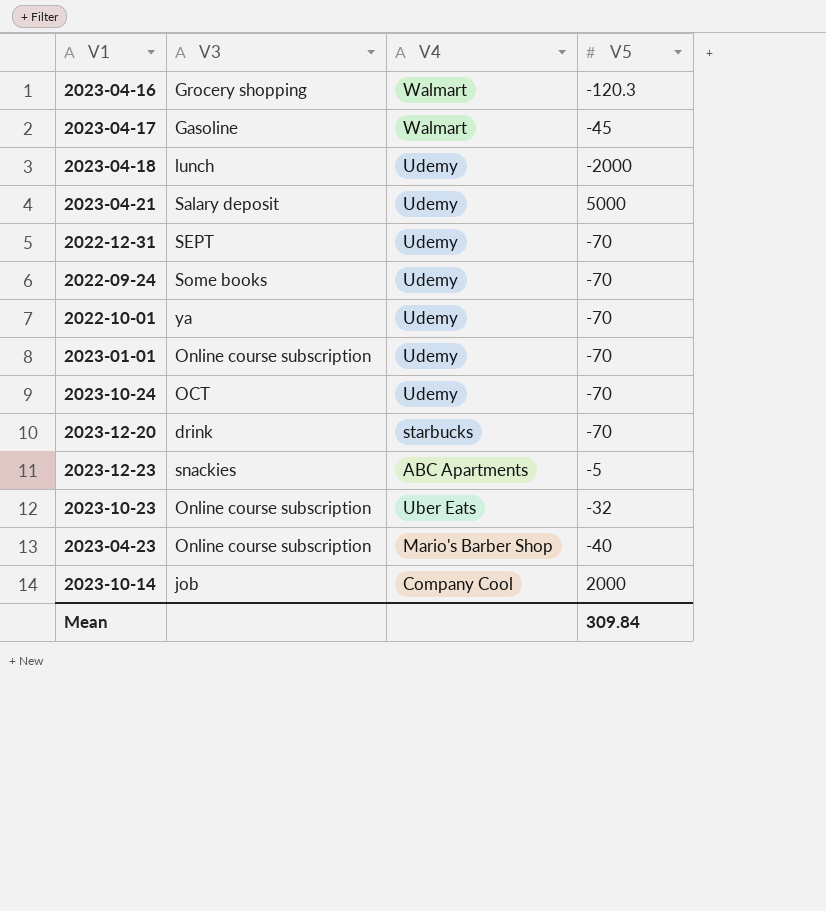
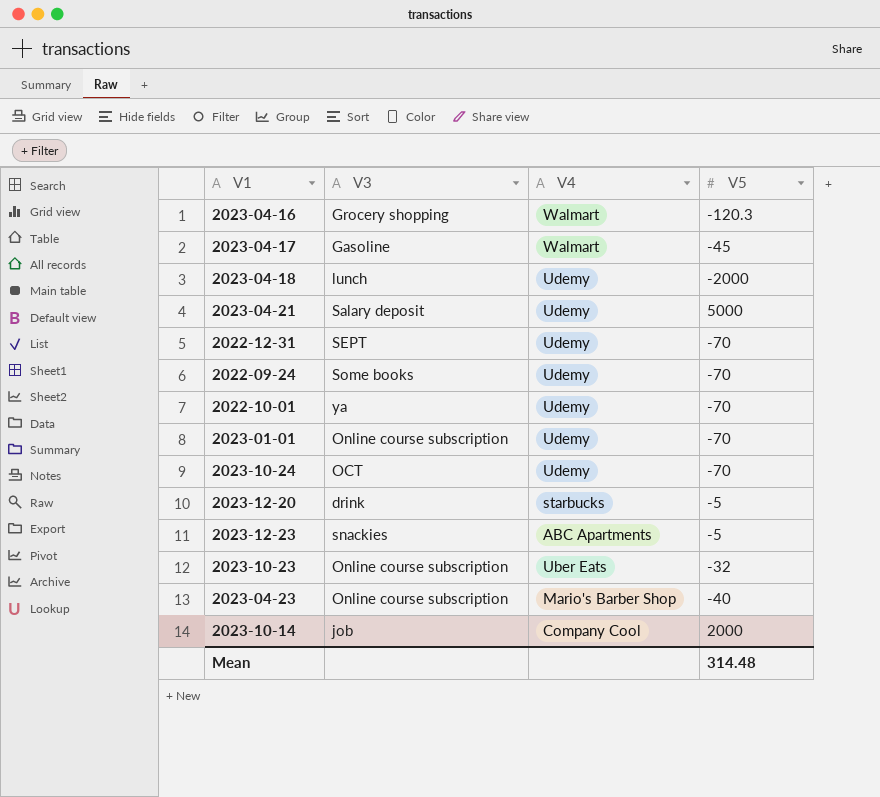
2023-12-20 | V5: -70 -> -5
Mean | V5: 309.84 -> 314.48

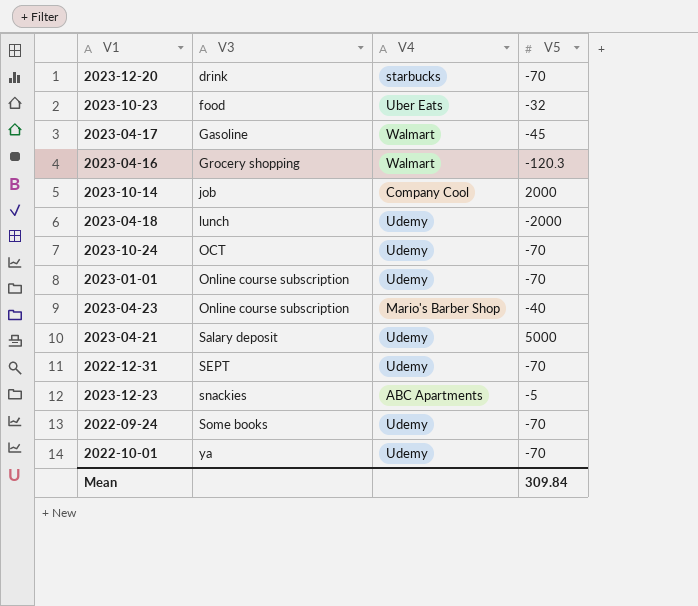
row order: none -> V3 ascending
2023-12-20 | V5: -5 -> -70
2023-10-23 | V3: Online course subscription -> food
Mean | V5: 314.48 -> 309.84

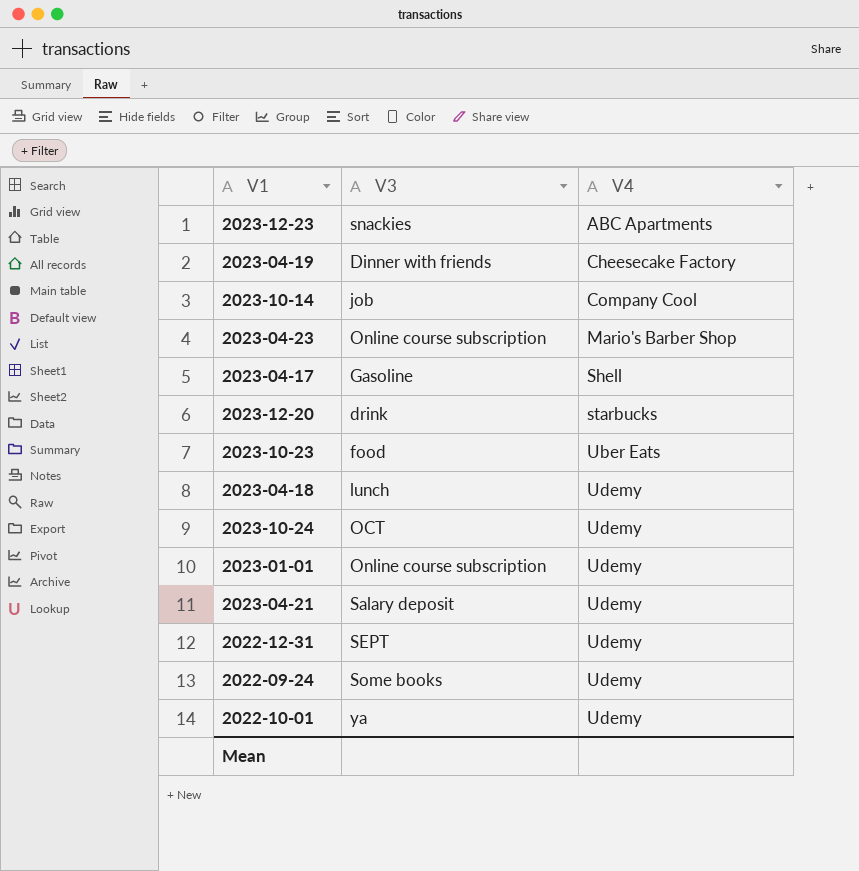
row order: V3 ascending -> V4 ascending
column V5 | position: 4 -> none
row 2023-04-16: Grocery shopping | Walmart | -120.3 -> none
row 2023-04-19: none -> Dinner with friends | Cheesecake Factory
2023-04-17 | V4: Walmart -> Shell

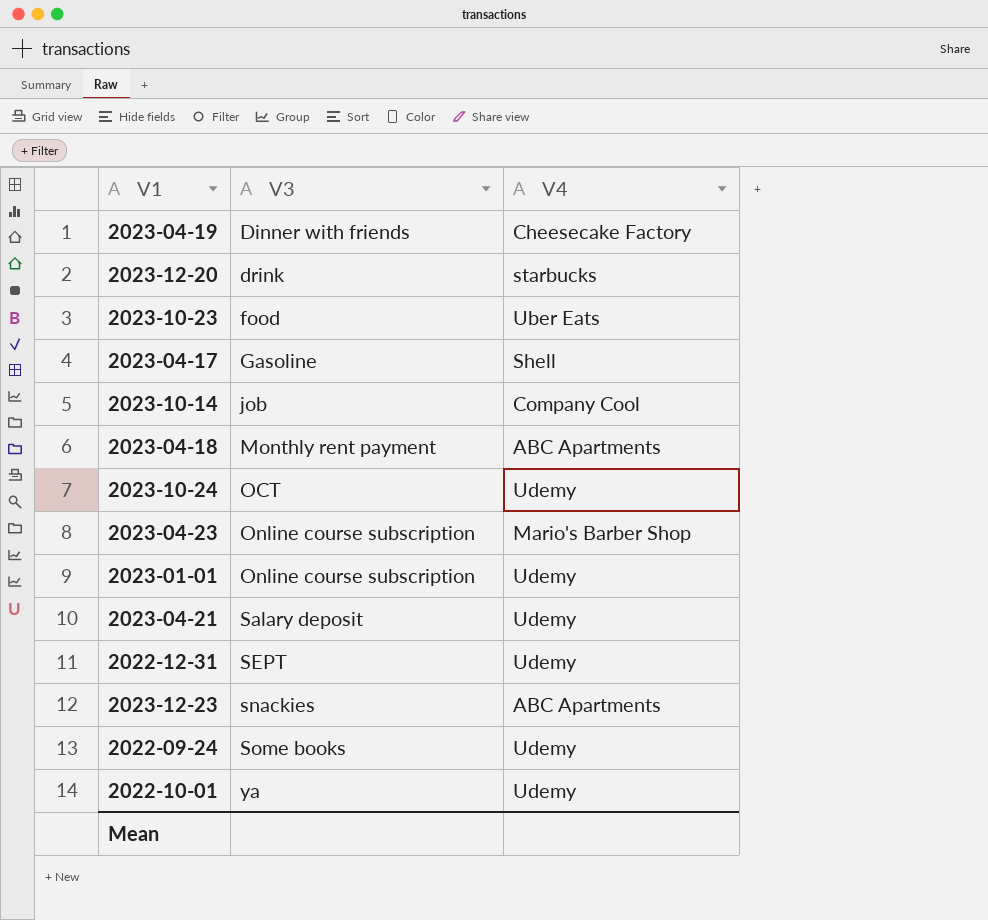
row order: V4 ascending -> V3 ascending
2023-04-18 | V3: lunch -> Monthly rent payment
2023-04-18 | V4: Udemy -> ABC Apartments

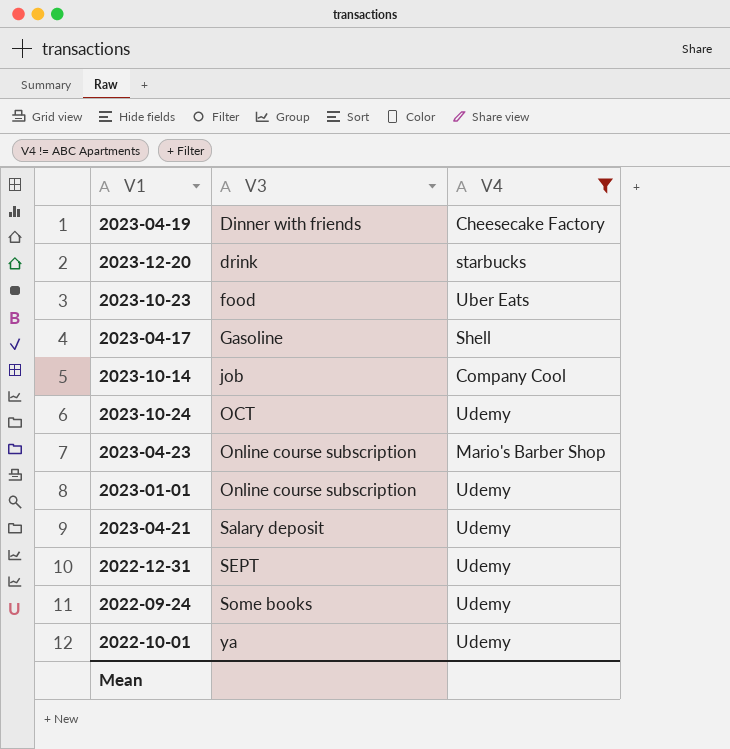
filter: none -> V4 != ABC Apartments

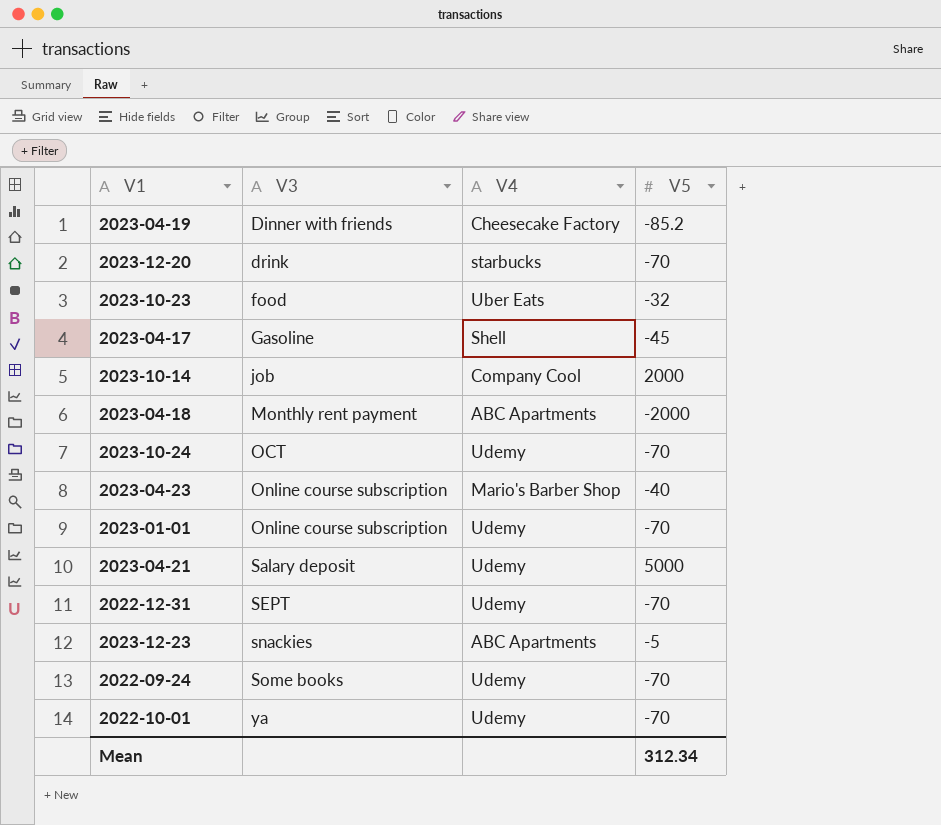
filter: V4 != ABC Apartments -> none
column V5 | position: none -> 4

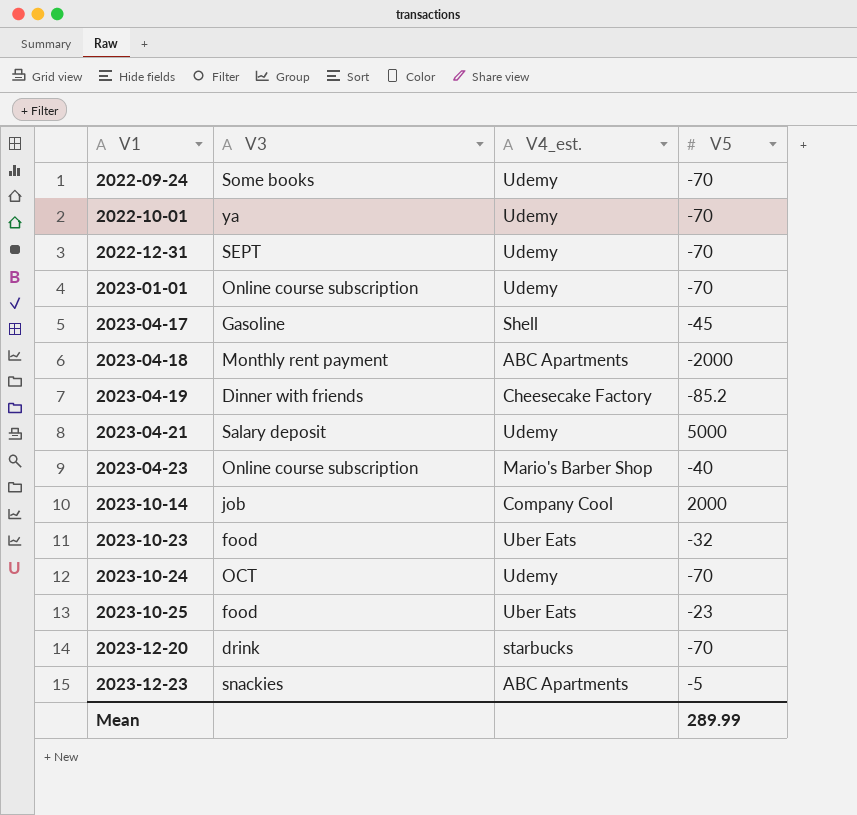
row order: V3 ascending -> V1 ascending
column name: V4 -> V4_est.
row 2023-10-25: none -> food | Uber Eats | -23
Mean | V5: 312.34 -> 289.99

